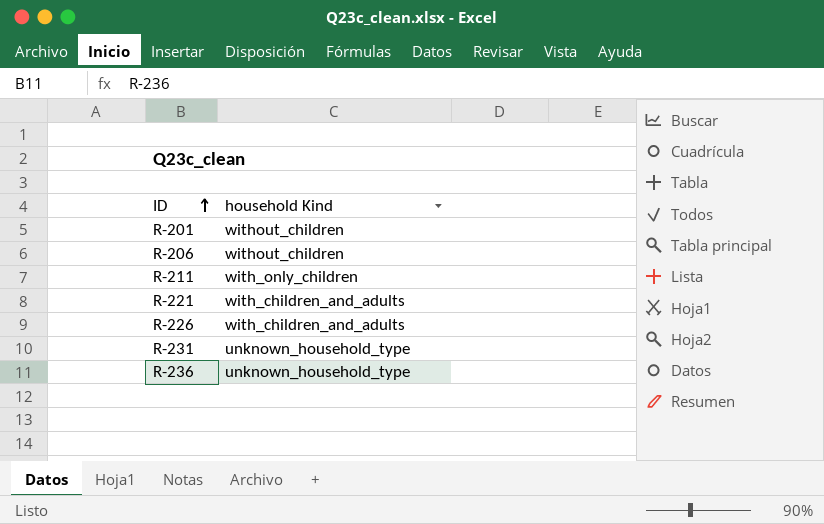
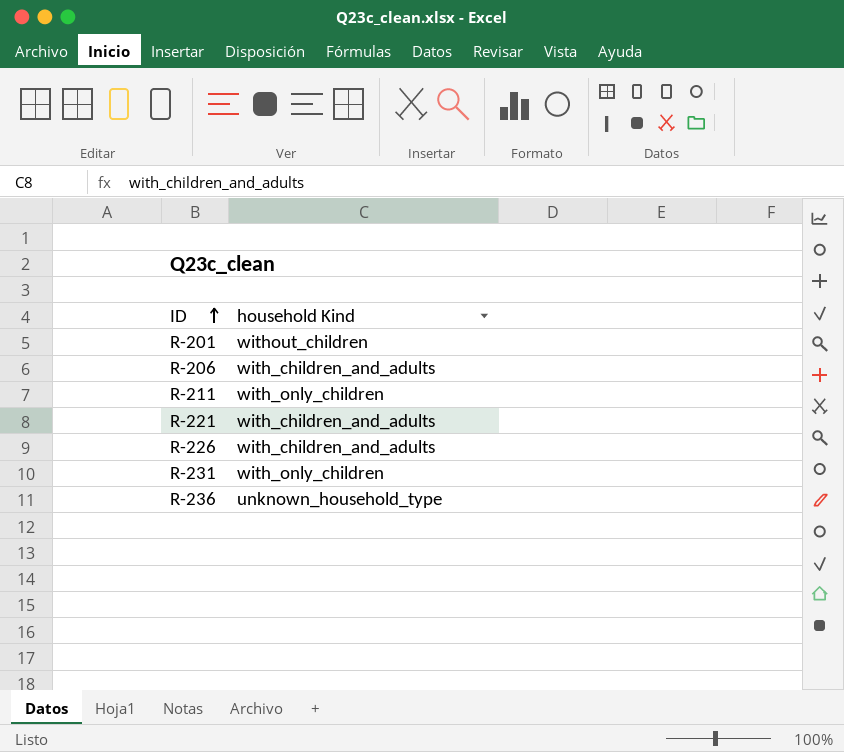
R-206 | household Kind: without_children -> with_children_and_adults
R-231 | household Kind: unknown_household_type -> with_only_children

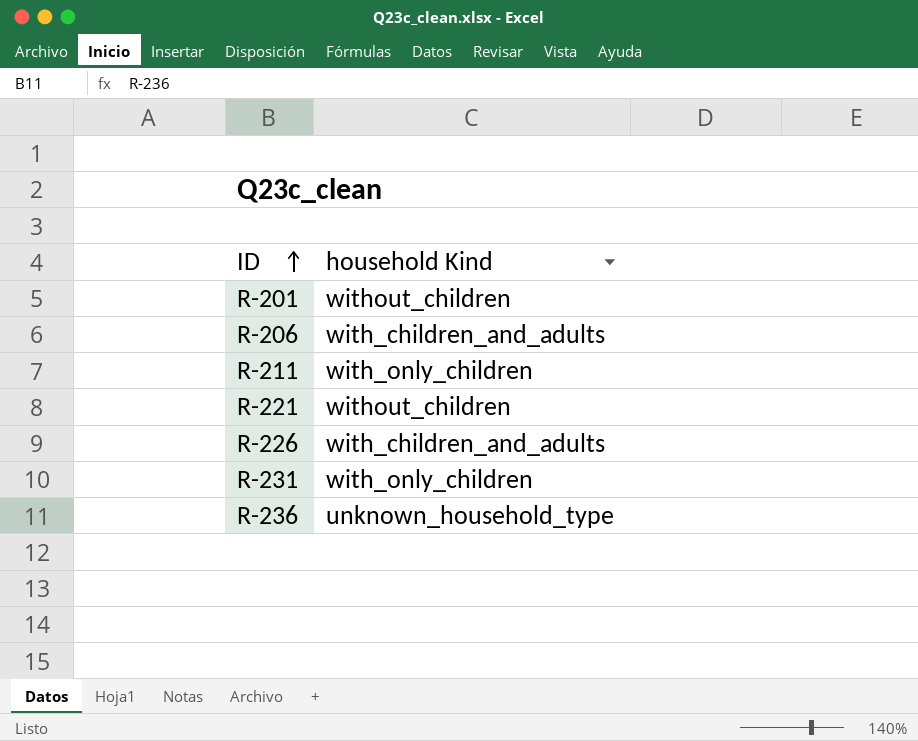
R-221 | household Kind: with_children_and_adults -> without_children

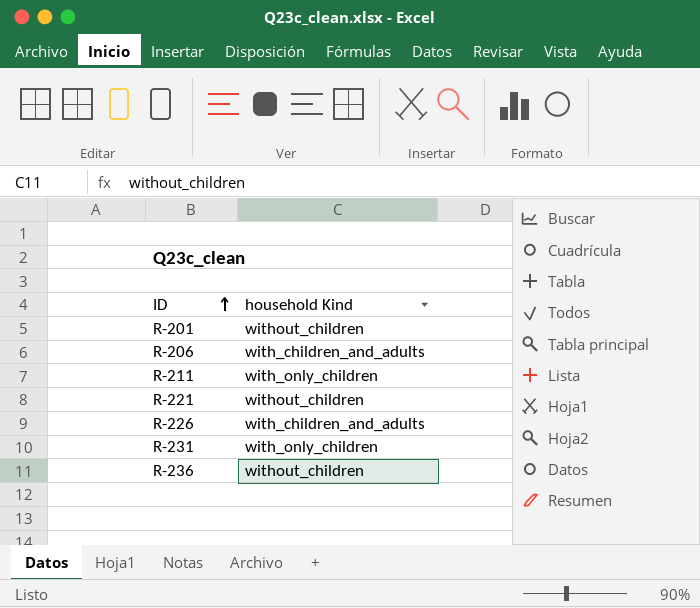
R-236 | household Kind: unknown_household_type -> without_children

